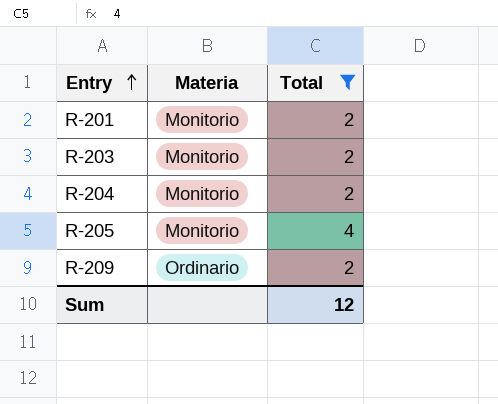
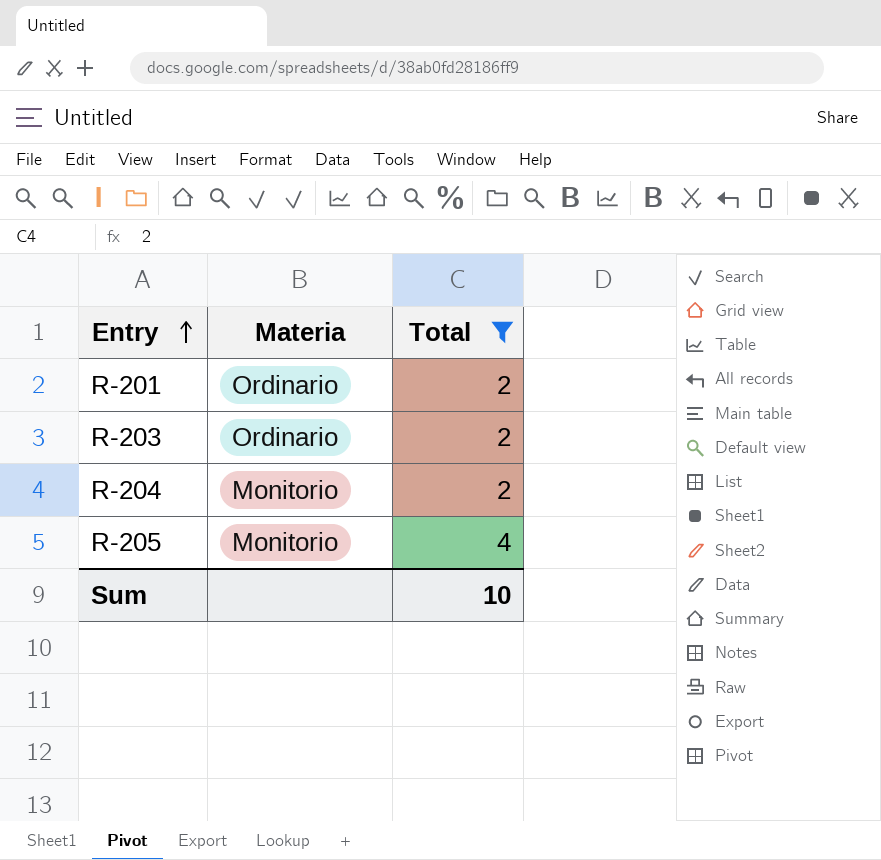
row R-209: Ordinario | 2 -> none
R-201 | Materia: Monitorio -> Ordinario
R-203 | Materia: Monitorio -> Ordinario
Sum | Total: 12 -> 10

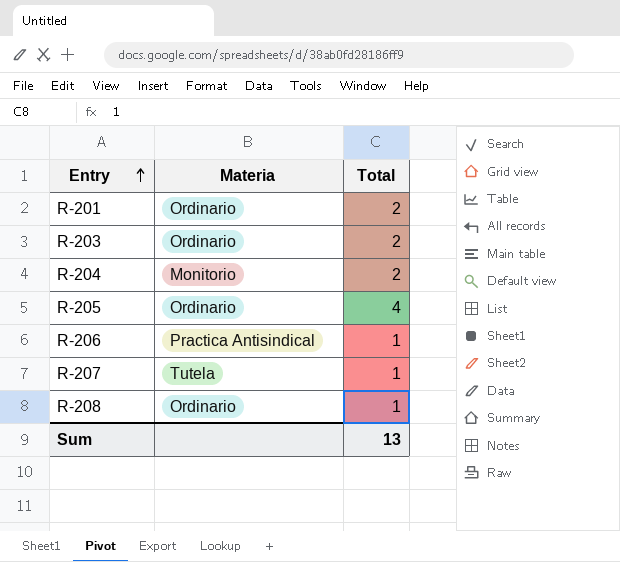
filter: Total != 1 -> none
R-205 | Materia: Monitorio -> Ordinario
Sum | Total: 10 -> 13

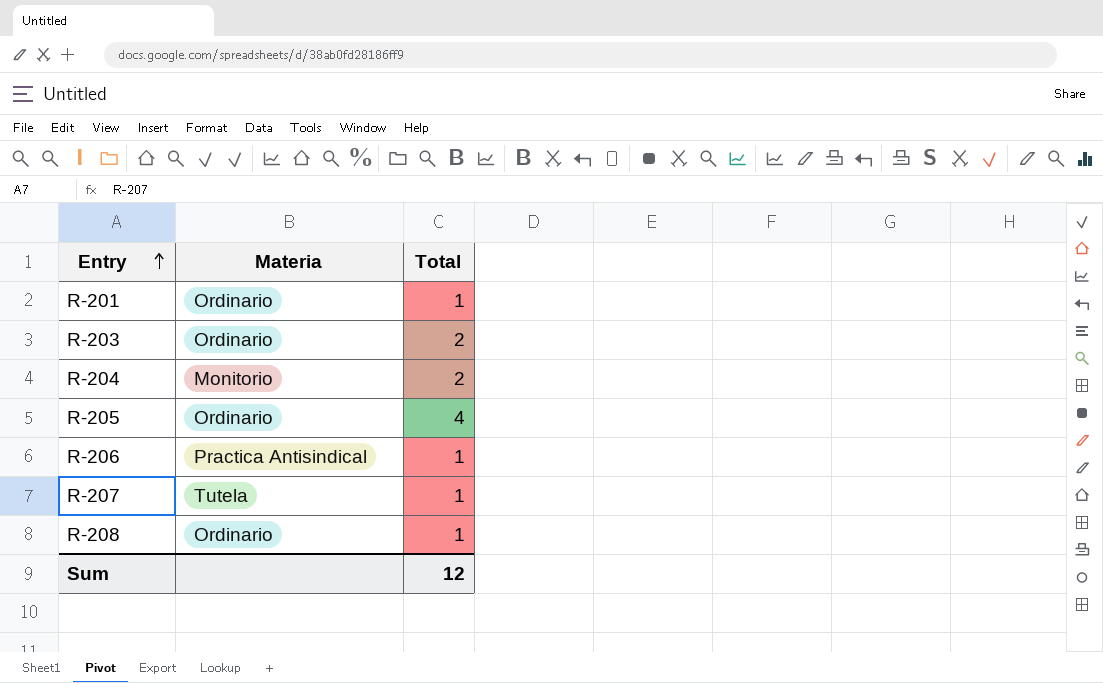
R-201 | Total: 2 -> 1
Sum | Total: 13 -> 12

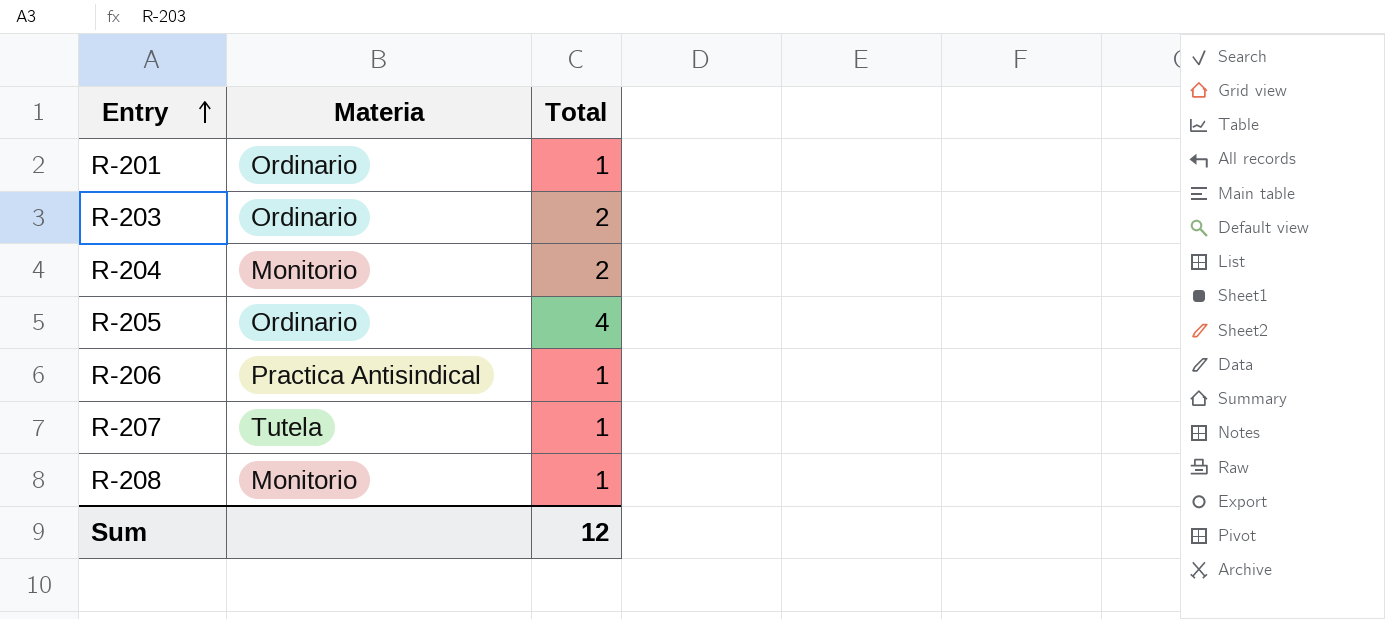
R-208 | Materia: Ordinario -> Monitorio

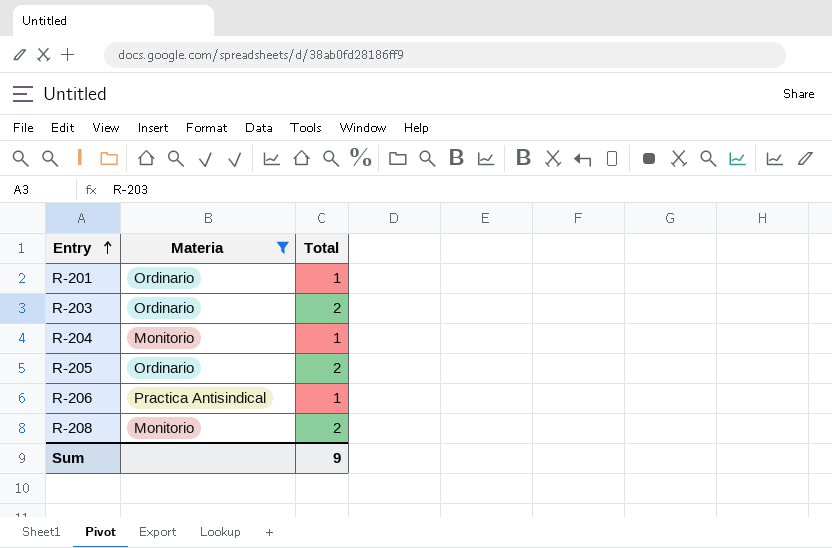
filter: none -> Materia != Tutela
R-204 | Total: 2 -> 1
R-205 | Total: 4 -> 2
R-208 | Total: 1 -> 2
Sum | Total: 12 -> 9

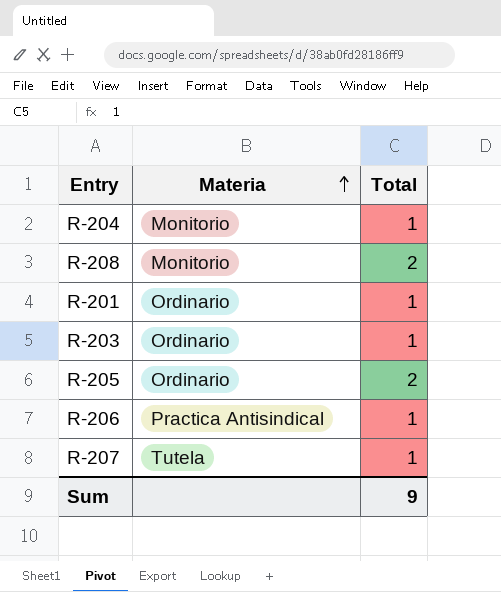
filter: Materia != Tutela -> none
row order: Entry ascending -> Materia ascending
R-203 | Total: 2 -> 1

